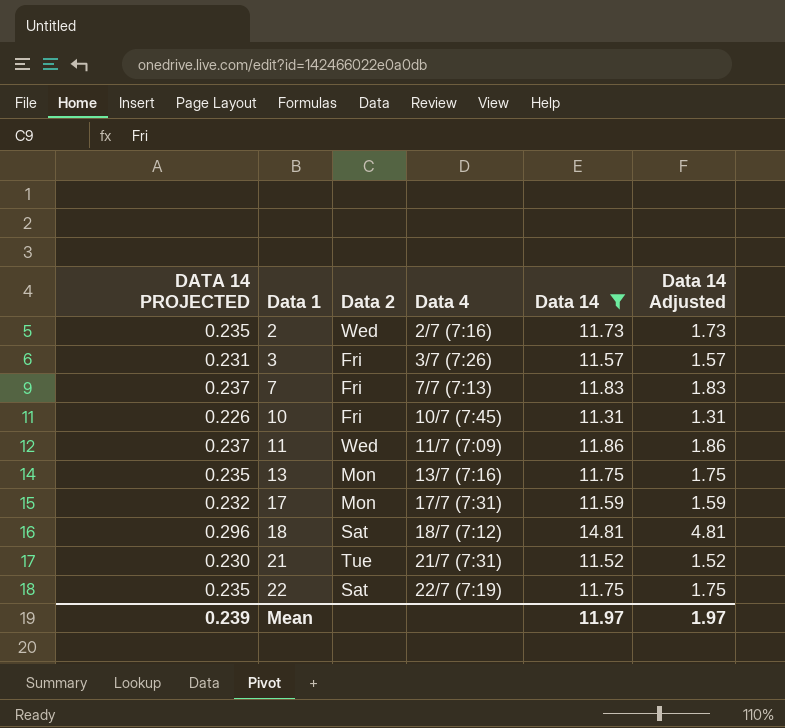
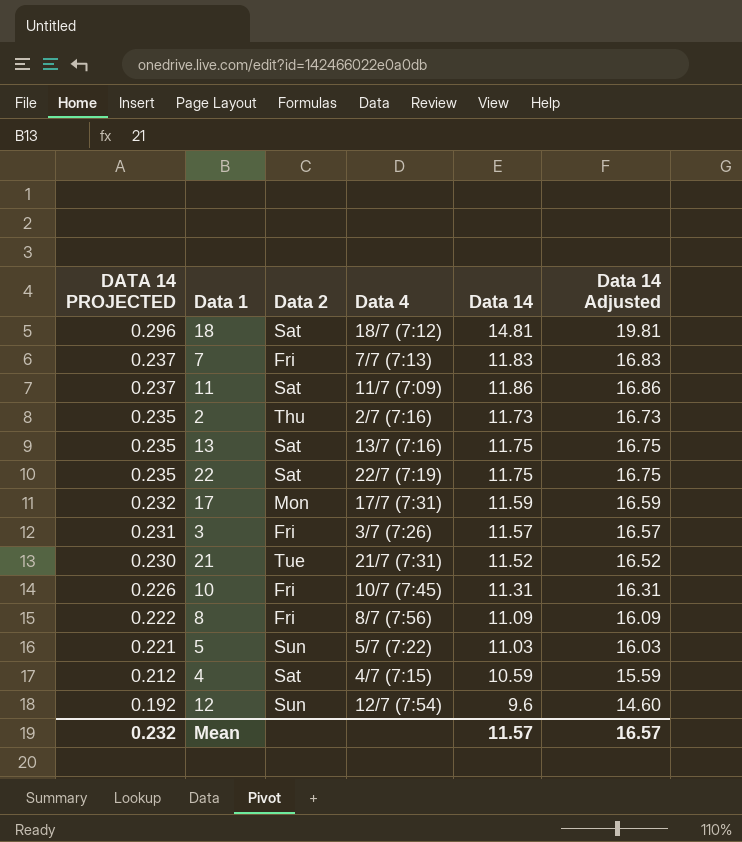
filter: Data 14 >= 11.31 -> none
row order: Data 1 ascending -> DATA 14 PROJECTED descending
column Data 14 Adjusted | formula: [Data 14] - 10 -> [Data 14] + 5
11 | Data 2: Wed -> Sat
2 | Data 2: Wed -> Thu
13 | Data 2: Mon -> Sat
Mean | DATA 14 PROJECTED: 0.239 -> 0.232
Mean | Data 14: 11.97 -> 11.57
Mean | Data 14 Adjusted: 1.97 -> 16.57

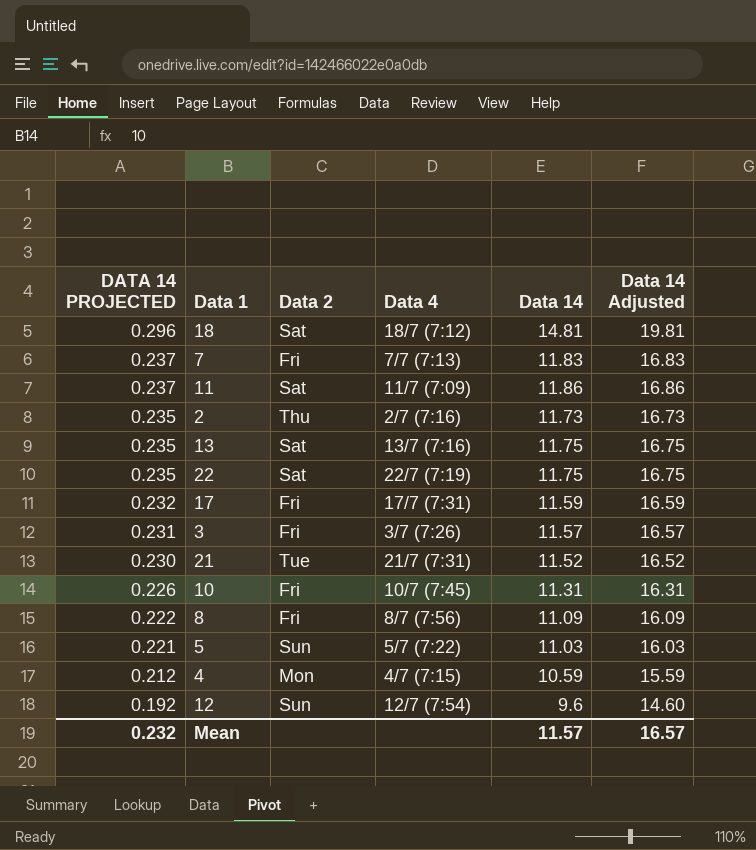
17 | Data 2: Mon -> Fri
4 | Data 2: Sat -> Mon

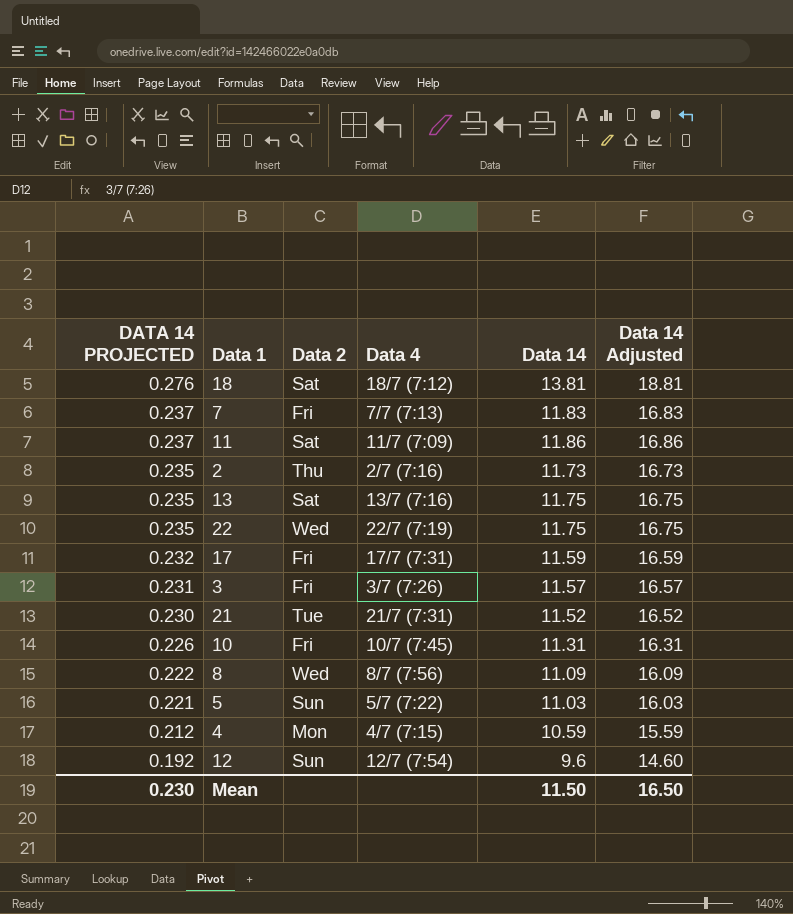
18 | DATA 14 PROJECTED: 0.296 -> 0.276
18 | Data 14: 14.81 -> 13.81
18 | Data 14 Adjusted: 19.81 -> 18.81
22 | Data 2: Sat -> Wed
8 | Data 2: Fri -> Wed
Mean | DATA 14 PROJECTED: 0.232 -> 0.230
Mean | Data 14: 11.57 -> 11.50
Mean | Data 14 Adjusted: 16.57 -> 16.50

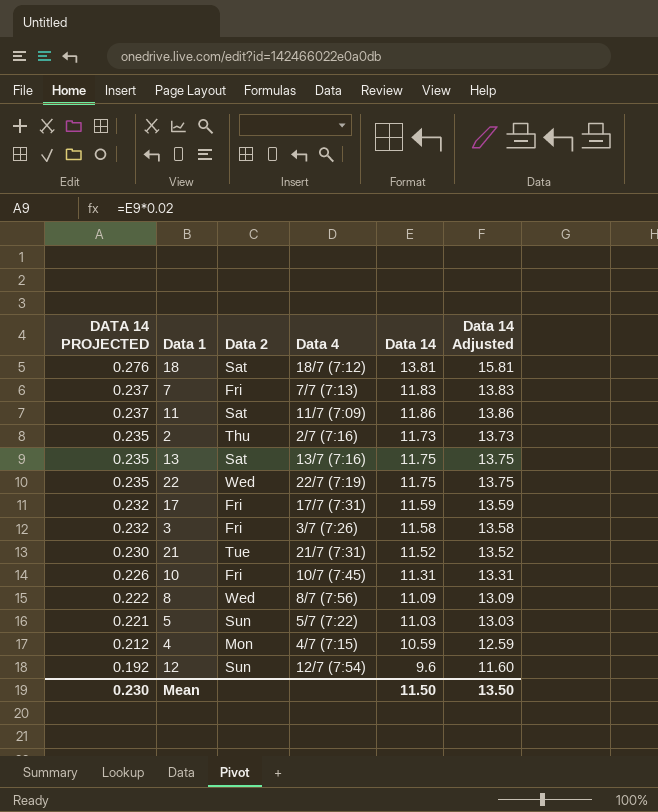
column Data 14 Adjusted | formula: [Data 14] + 5 -> [Data 14] + 2
3 | DATA 14 PROJECTED: 0.231 -> 0.232
3 | Data 14: 11.57 -> 11.58
Mean | Data 14 Adjusted: 16.50 -> 13.50

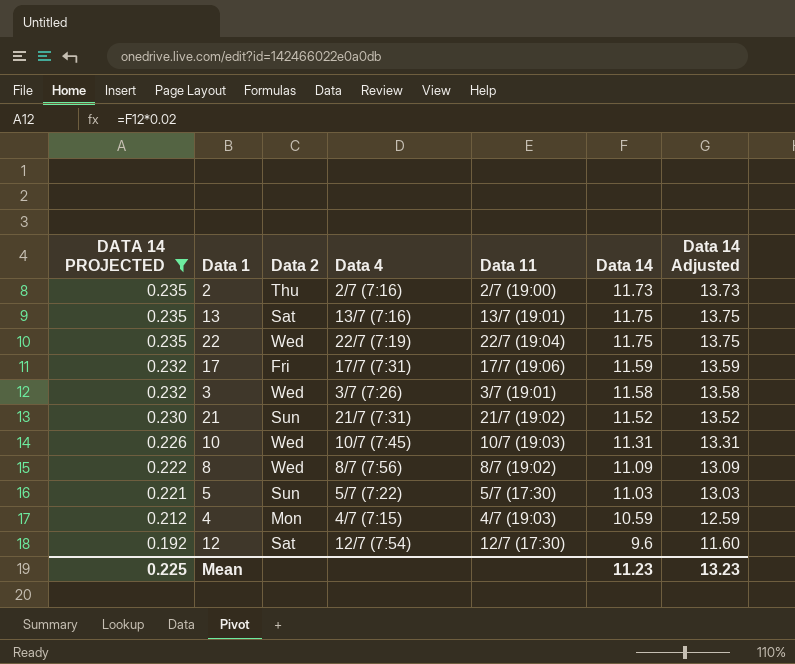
filter: none -> DATA 14 PROJECTED <= 0.235
column Data 11 | position: none -> 5
3 | Data 2: Fri -> Wed
21 | Data 2: Tue -> Sun
10 | Data 2: Fri -> Wed
12 | Data 2: Sun -> Sat
Mean | DATA 14 PROJECTED: 0.230 -> 0.225
Mean | Data 14: 11.50 -> 11.23
Mean | Data 14 Adjusted: 13.50 -> 13.23

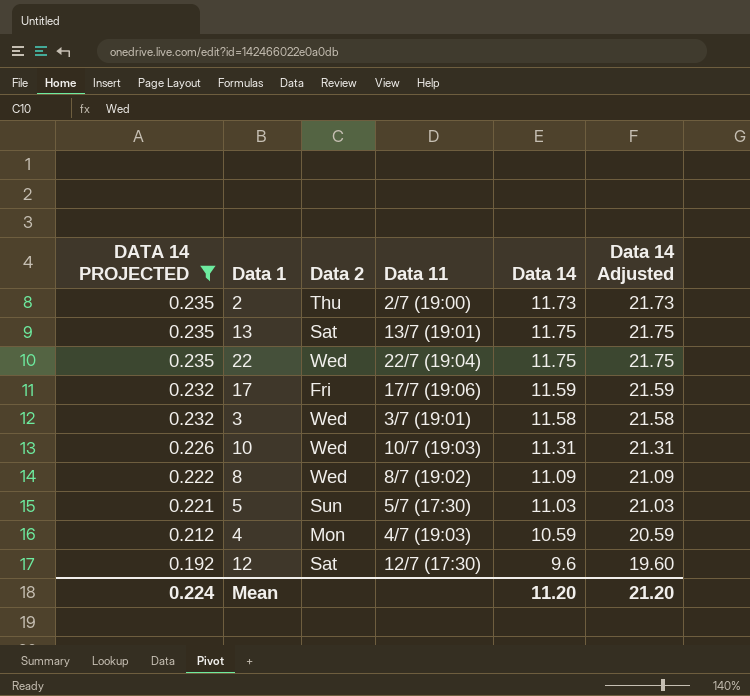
column Data 4 | position: 4 -> none
column Data 14 Adjusted | formula: [Data 14] + 2 -> [Data 14] + 10
row 21: 0.230 | Sun | 21/7 (7:31) | 21/7 (19:02) | 11.52 | 13.52 -> none
Mean | DATA 14 PROJECTED: 0.225 -> 0.224
Mean | Data 14: 11.23 -> 11.20
Mean | Data 14 Adjusted: 13.23 -> 21.20

